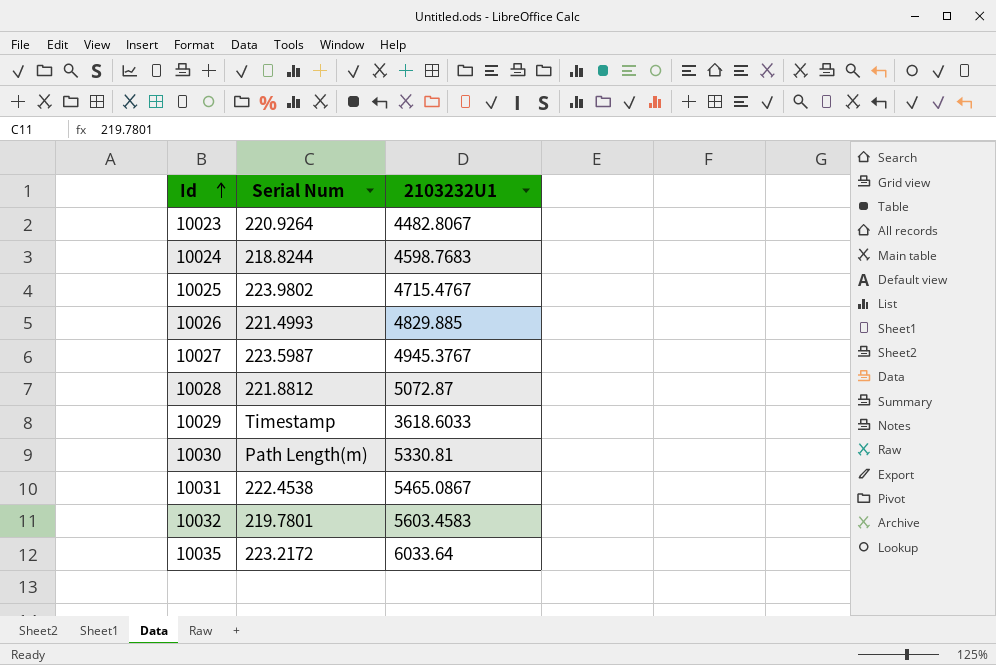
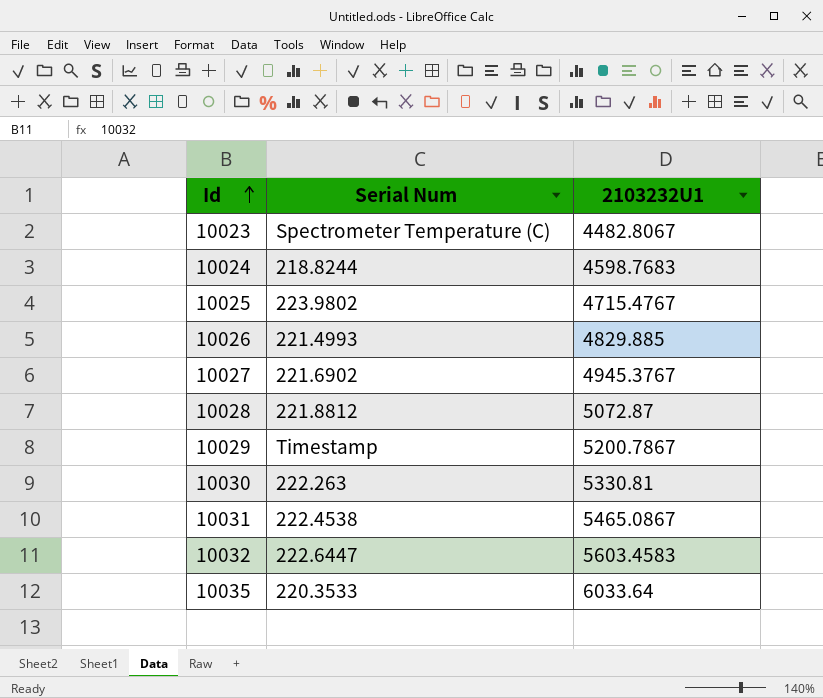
10023 | Serial Num: 220.9264 -> Spectrometer Temperature (C)
10027 | Serial Num: 223.5987 -> 221.6902
10029 | 2103232U1: 3618.6033 -> 5200.7867
10030 | Serial Num: Path Length(m) -> 222.263
10032 | Serial Num: 219.7801 -> 222.6447
10035 | Serial Num: 223.2172 -> 220.3533

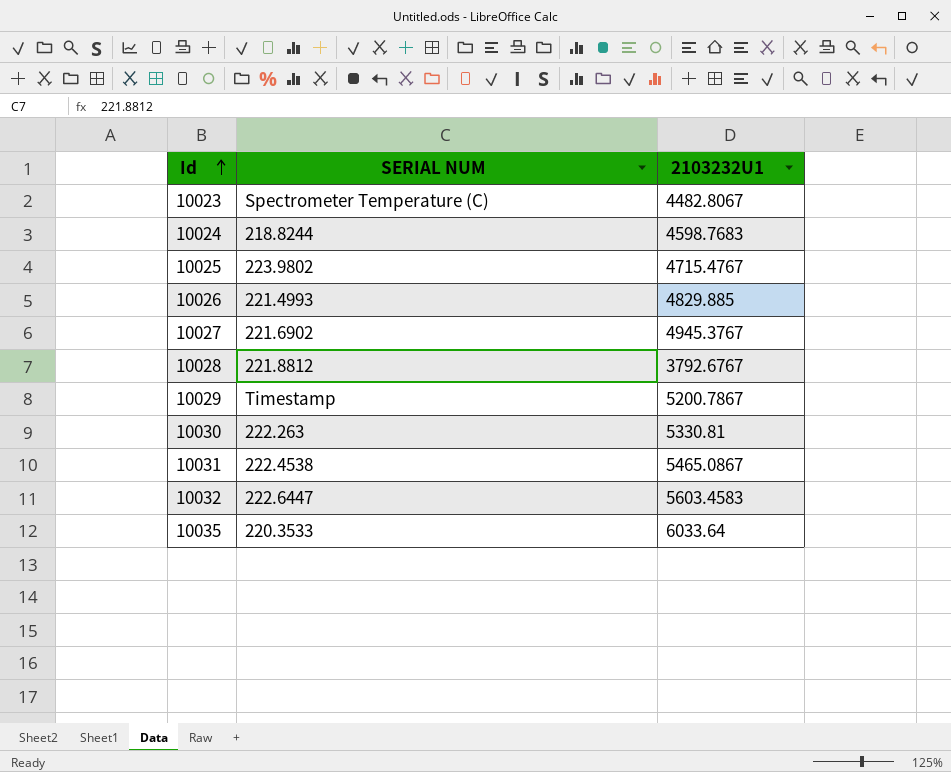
column name: Serial Num -> SERIAL NUM
10028 | 2103232U1: 5072.87 -> 3792.6767

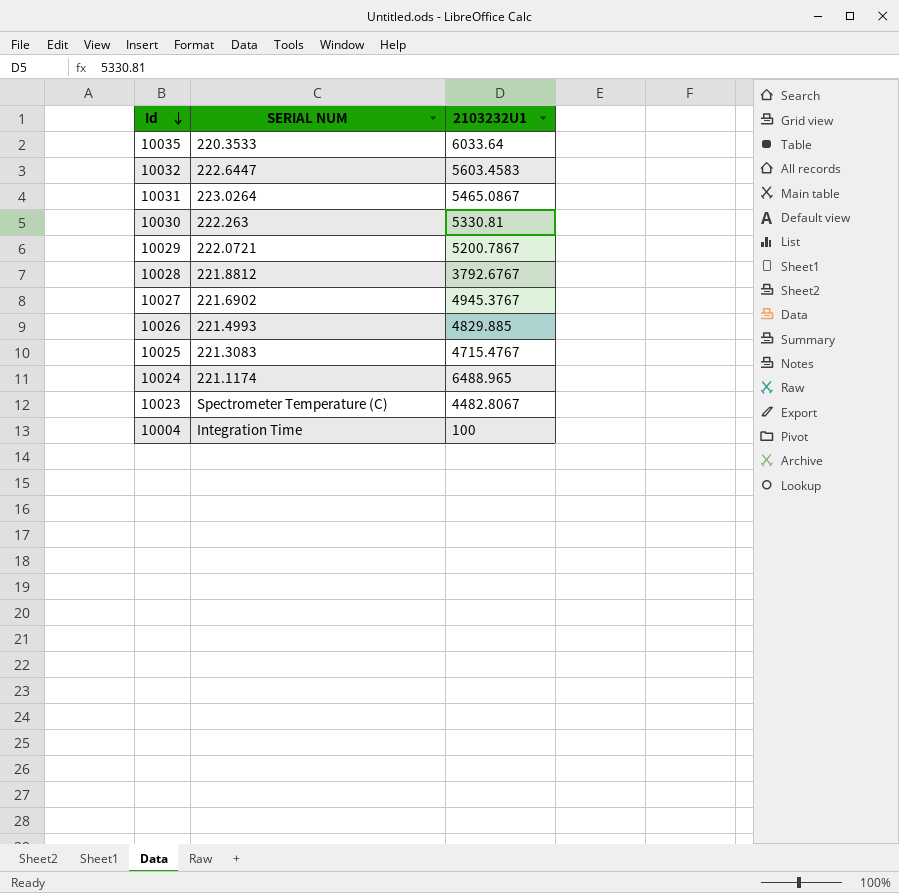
row order: Id ascending -> Id descending
10031 | SERIAL NUM: 222.4538 -> 223.0264
10029 | SERIAL NUM: Timestamp -> 222.0721
10025 | SERIAL NUM: 223.9802 -> 221.3083
10024 | SERIAL NUM: 218.8244 -> 221.1174
10024 | 2103232U1: 4598.7683 -> 6488.965
row 10004: none -> Integration Time | 100

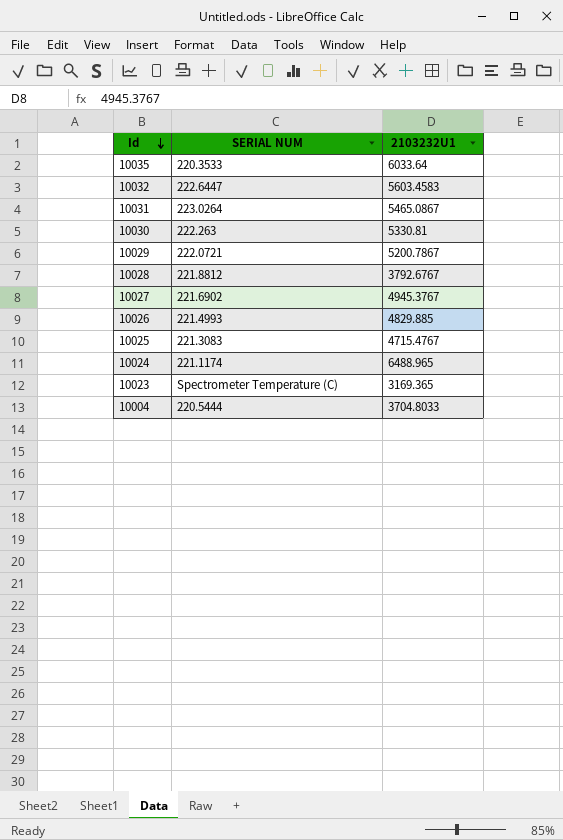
10023 | 2103232U1: 4482.8067 -> 3169.365
10004 | SERIAL NUM: Integration Time -> 220.5444
10004 | 2103232U1: 100 -> 3704.8033

